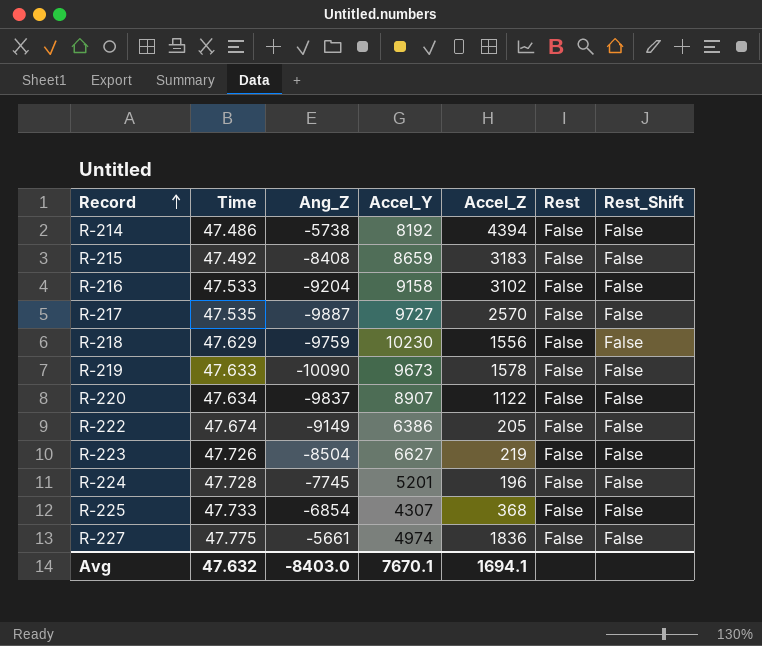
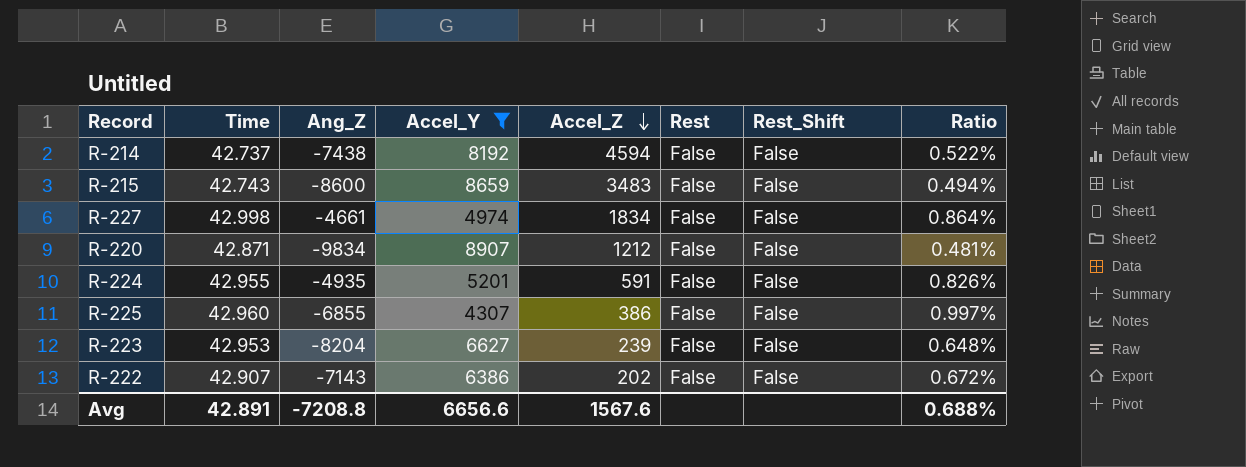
filter: none -> Accel_Y <= 8907
row order: Record ascending -> Accel_Z descending
column Ratio | formula: none -> [Time] / [Accel_Y]
R-214 | Time: 47.486 -> 42.737
R-214 | Ang_Z: -5738 -> -7438
R-214 | Accel_Z: 4394 -> 4594
R-215 | Time: 47.492 -> 42.743
R-215 | Ang_Z: -8408 -> -8600
R-215 | Accel_Z: 3183 -> 3483
R-227 | Time: 47.775 -> 42.998
R-227 | Ang_Z: -5661 -> -4661
R-227 | Accel_Z: 1836 -> 1834
R-220 | Time: 47.634 -> 42.871
R-220 | Ang_Z: -9837 -> -9834
R-220 | Accel_Z: 1122 -> 1212
R-224 | Time: 47.728 -> 42.955
R-224 | Ang_Z: -7745 -> -4935
R-224 | Accel_Z: 196 -> 591
R-225 | Time: 47.733 -> 42.960
R-225 | Ang_Z: -6854 -> -6855
R-225 | Accel_Z: 368 -> 386
R-223 | Time: 47.726 -> 42.953
R-223 | Ang_Z: -8504 -> -8204
R-223 | Accel_Z: 219 -> 239
R-222 | Time: 47.674 -> 42.907
R-222 | Ang_Z: -9149 -> -7143
R-222 | Accel_Z: 205 -> 202
Avg | Time: 47.632 -> 42.891
Avg | Ang_Z: -8403.0 -> -7208.8
Avg | Accel_Y: 7670.1 -> 6656.6
Avg | Accel_Z: 1694.1 -> 1567.6

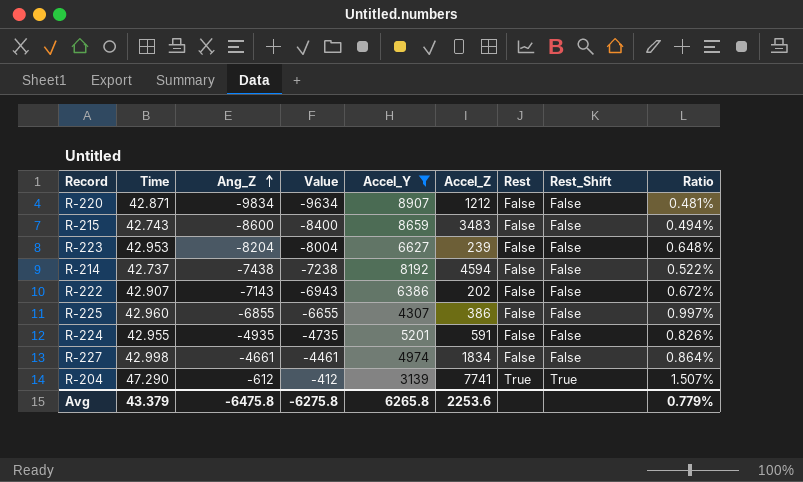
row order: Accel_Z descending -> Ang_Z ascending
column Value | formula: none -> [Ang_Z] + 200
row R-204: none -> 47.290 | -612 | -412 | 3139 | 7741 | True | True | 1.507%
Avg | Time: 42.891 -> 43.379
Avg | Ang_Z: -7208.8 -> -6475.8
Avg | Accel_Y: 6656.6 -> 6265.8
Avg | Accel_Z: 1567.6 -> 2253.6
Avg | Ratio: 0.688% -> 0.779%

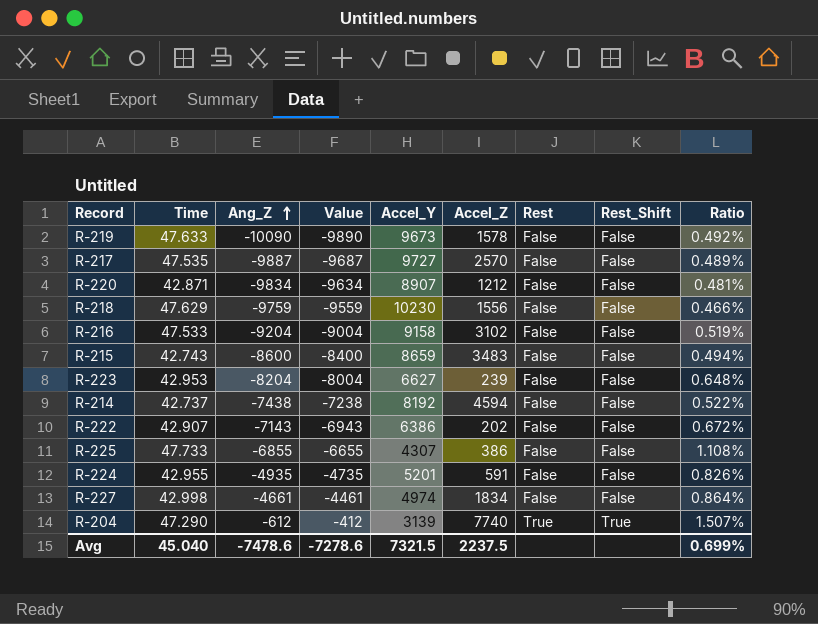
filter: Accel_Y <= 8907 -> none
R-225 | Time: 42.960 -> 47.733
R-225 | Ratio: 0.997% -> 1.108%
R-204 | Accel_Z: 7741 -> 7740
Avg | Time: 43.379 -> 45.040
Avg | Ang_Z: -6475.8 -> -7478.6
Avg | Value: -6275.8 -> -7278.6
Avg | Accel_Y: 6265.8 -> 7321.5
Avg | Accel_Z: 2253.6 -> 2237.5
Avg | Ratio: 0.779% -> 0.699%

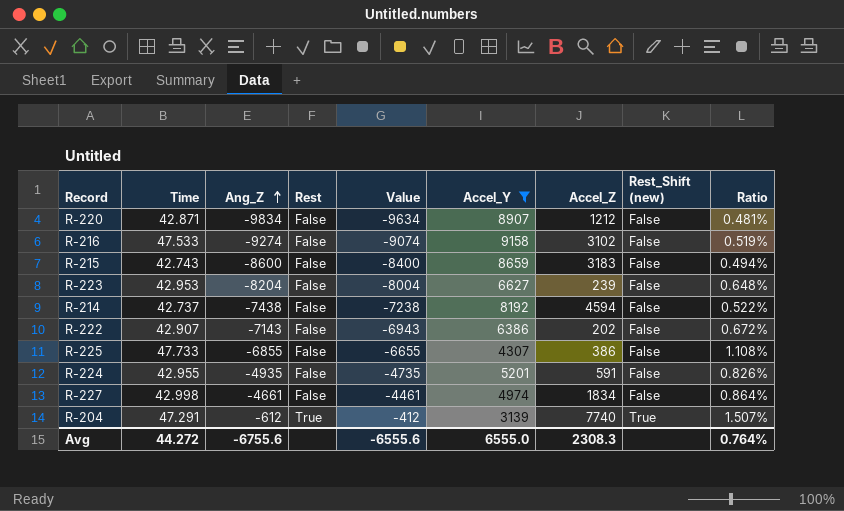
filter: none -> Accel_Y <= 9158
column Rest | position: 7 -> 4
column name: Rest_Shift -> Rest_Shift (new)
R-216 | Ang_Z: -9204 -> -9274
R-216 | Value: -9004 -> -9074
R-215 | Accel_Z: 3483 -> 3183
R-204 | Time: 47.290 -> 47.291
Avg | Time: 45.040 -> 44.272
Avg | Ang_Z: -7478.6 -> -6755.6
Avg | Value: -7278.6 -> -6555.6
Avg | Accel_Y: 7321.5 -> 6555.0
Avg | Accel_Z: 2237.5 -> 2308.3
Avg | Ratio: 0.699% -> 0.764%

